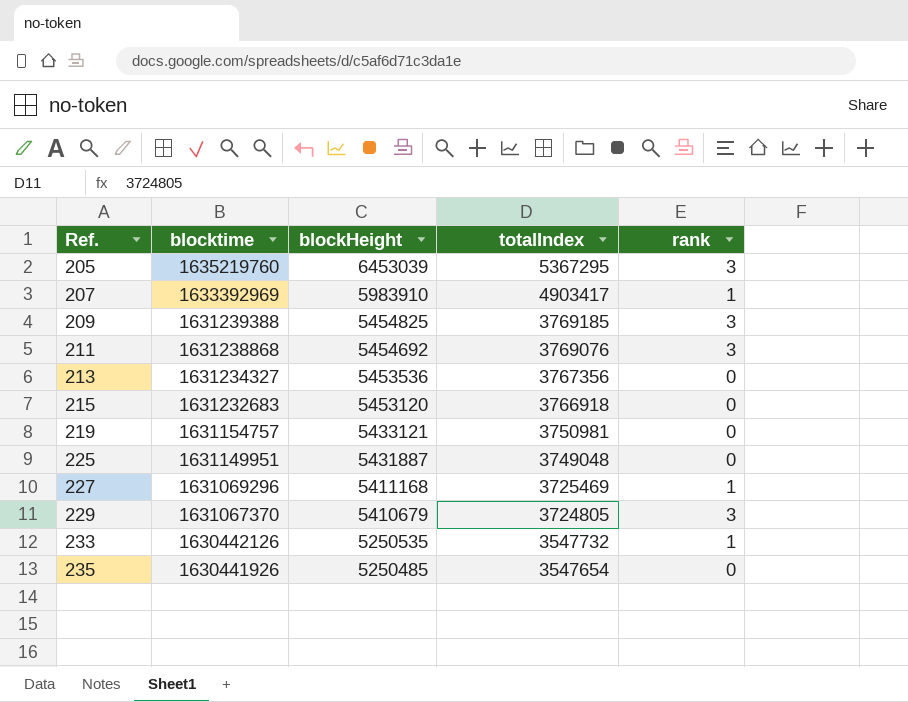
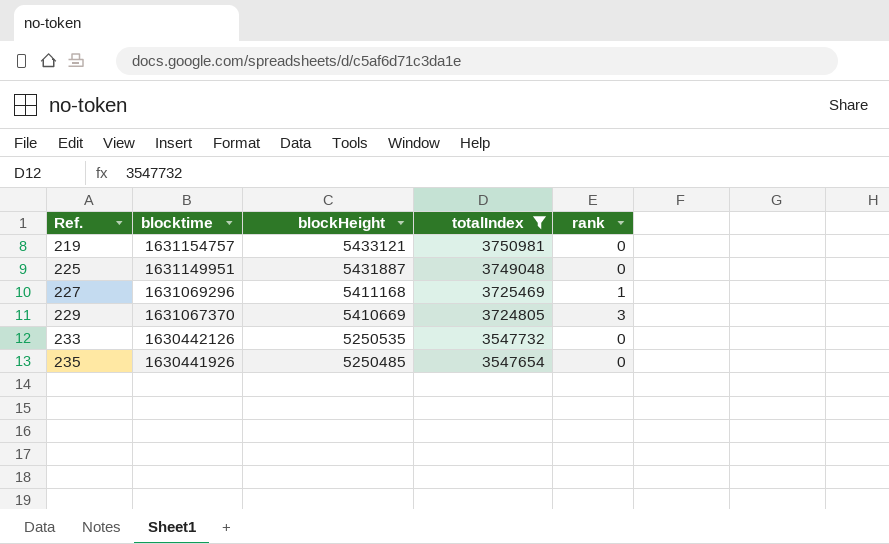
filter: none -> totalIndex <= 3750981
229 | blockHeight: 5410679 -> 5410669
233 | rank: 1 -> 0

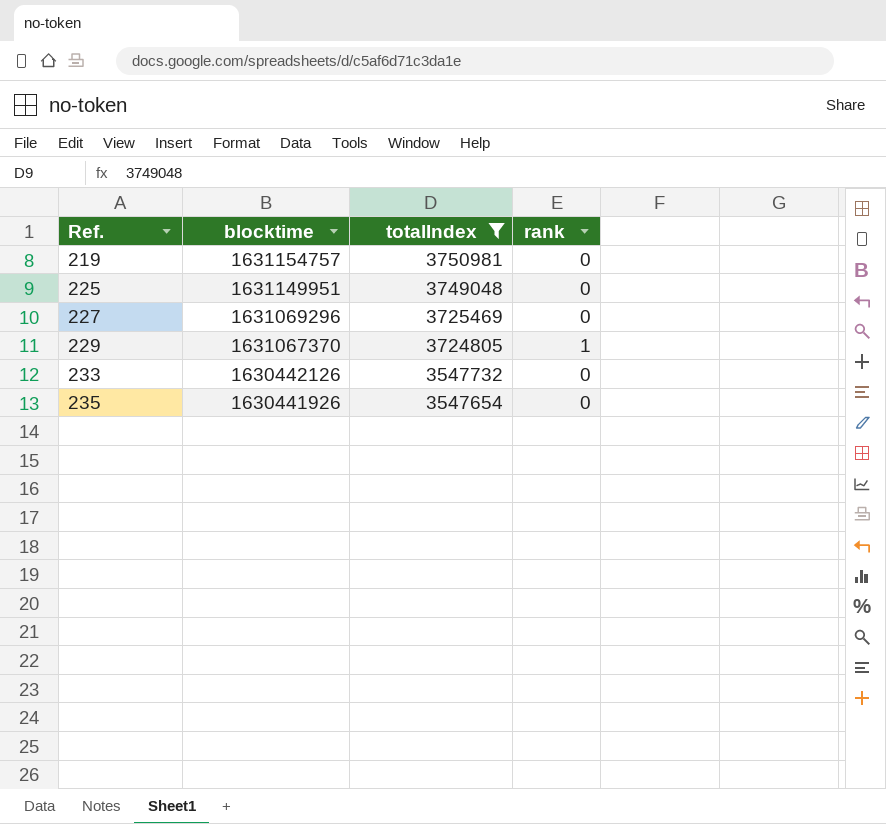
column blockHeight | position: 3 -> none
227 | rank: 1 -> 0
229 | rank: 3 -> 1

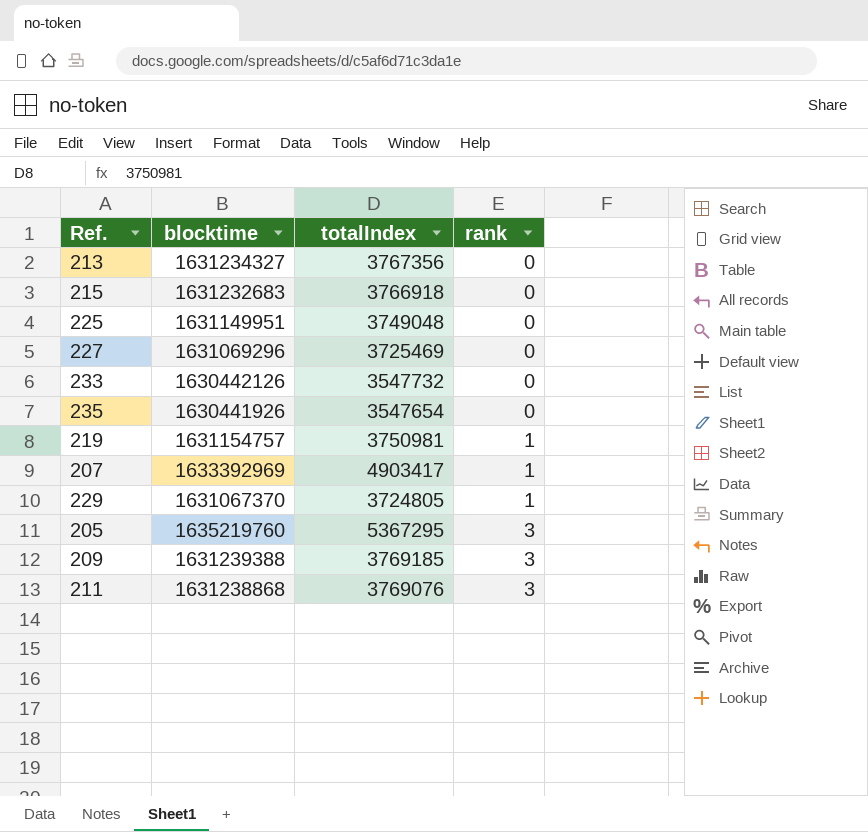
filter: totalIndex <= 3750981 -> none
row order: Ref. ascending -> rank ascending
219 | rank: 0 -> 1

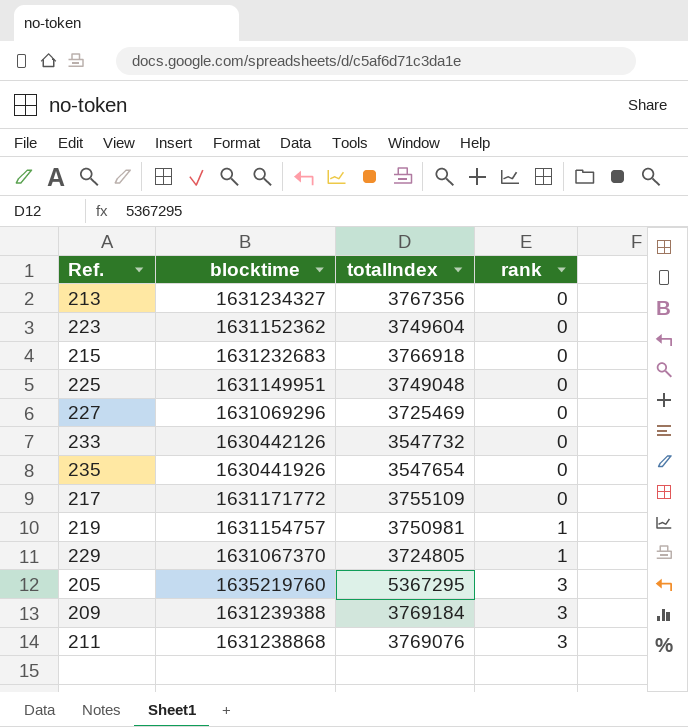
row 207: 1633392969 | 4903417 | 1 -> none
row 223: none -> 1631152362 | 3749604 | 0
row 217: none -> 1631171772 | 3755109 | 0
209 | totalIndex: 3769185 -> 3769184

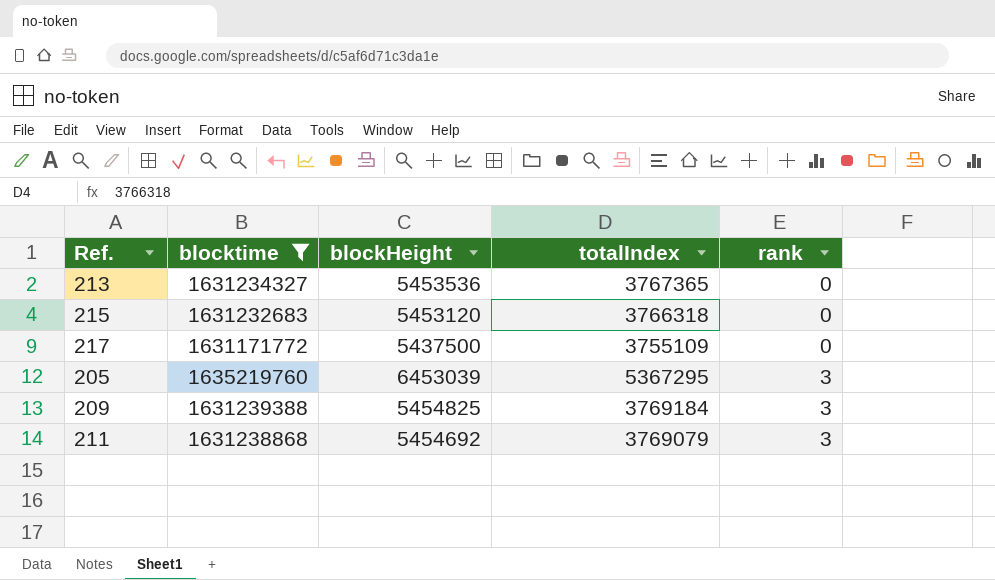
filter: none -> blocktime >= 1631171772
column blockHeight | position: none -> 3
213 | totalIndex: 3767356 -> 3767365
215 | totalIndex: 3766918 -> 3766318
211 | totalIndex: 3769076 -> 3769079

